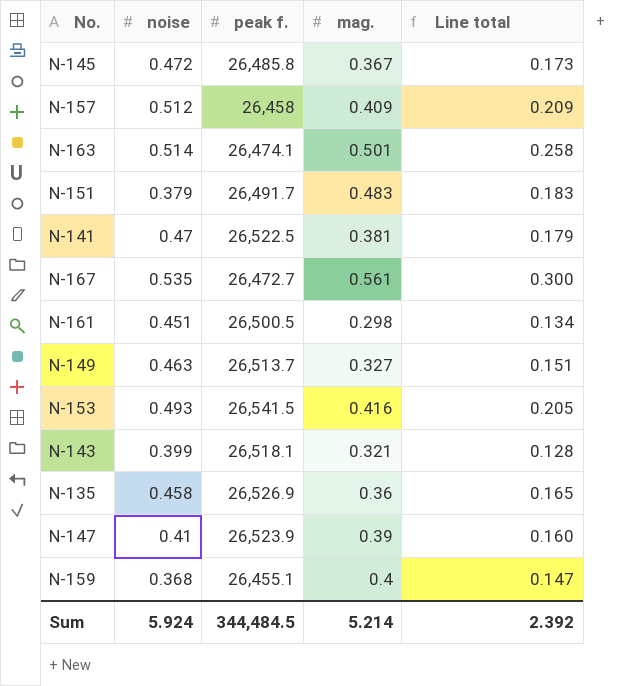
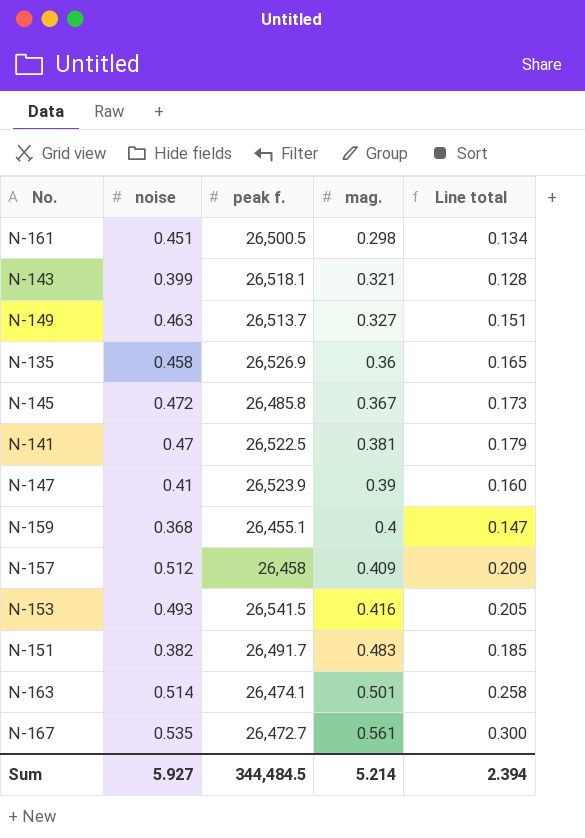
row order: none -> mag. ascending
N-151 | noise: 0.379 -> 0.382
N-151 | Line total: 0.183 -> 0.185
Sum | noise: 5.924 -> 5.927
Sum | Line total: 2.392 -> 2.394

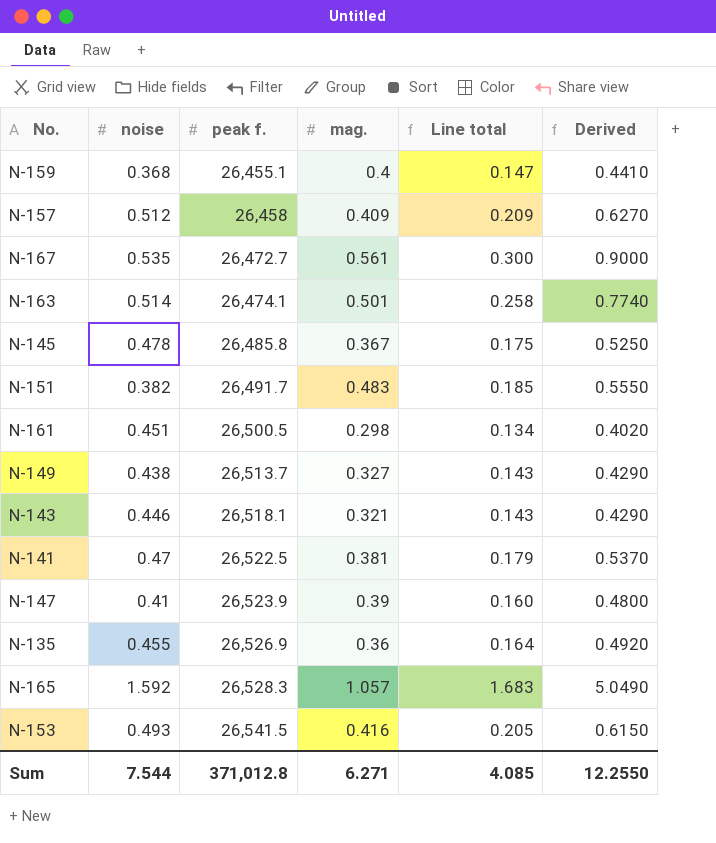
row order: mag. ascending -> peak f. ascending
column Derived | formula: none -> [Line total] * 3
N-145 | noise: 0.472 -> 0.478
N-145 | Line total: 0.173 -> 0.175
N-149 | noise: 0.463 -> 0.438
N-149 | Line total: 0.151 -> 0.143
N-143 | noise: 0.399 -> 0.446
N-143 | Line total: 0.128 -> 0.143
N-135 | noise: 0.458 -> 0.455
N-135 | Line total: 0.165 -> 0.164
row N-165: none -> 1.592 | 26,528.3 | 1.057 | 1.683 | 5.0490
Sum | noise: 5.927 -> 7.544
Sum | peak f.: 344,484.5 -> 371,012.8
Sum | mag.: 5.214 -> 6.271
Sum | Line total: 2.394 -> 4.085

